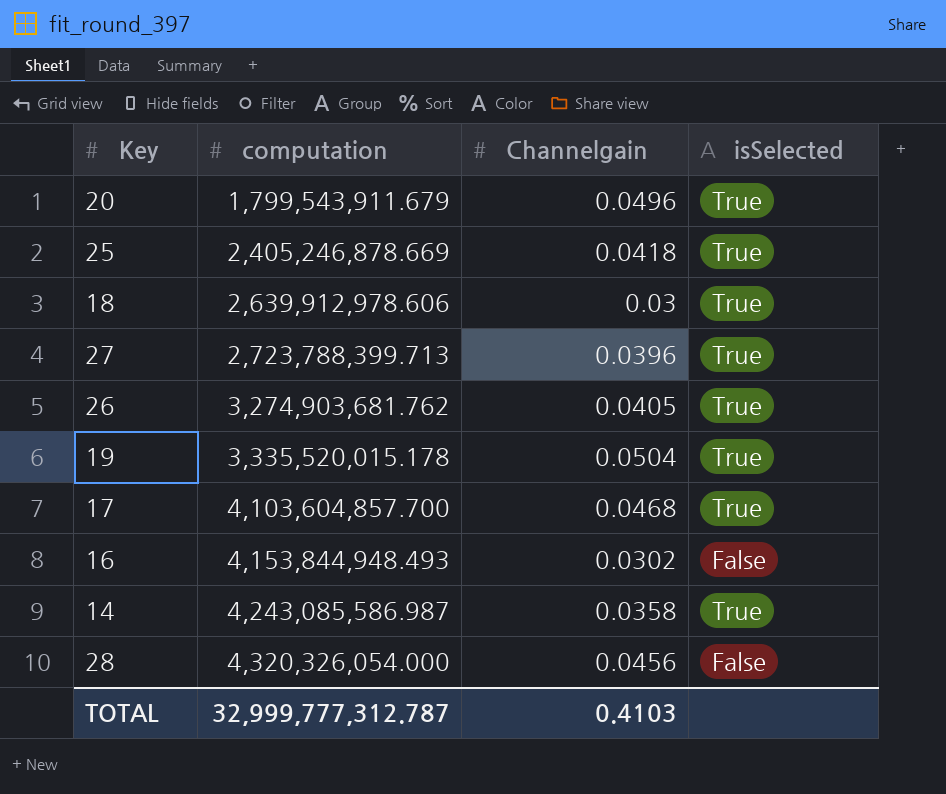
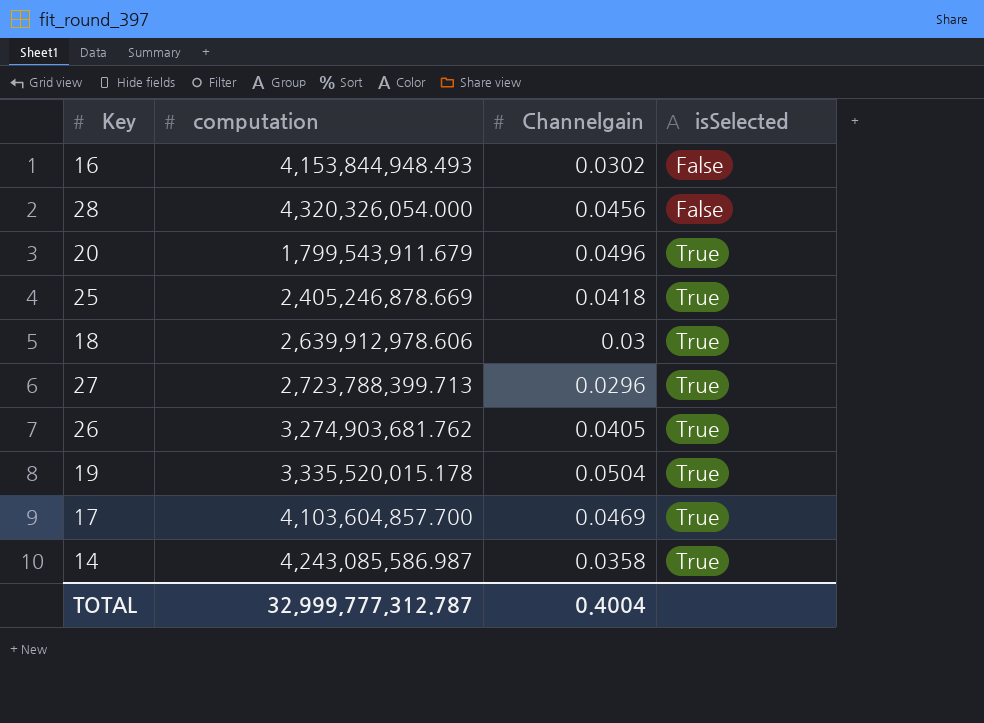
row order: computation ascending -> isSelected ascending
27 | Channelgain: 0.0396 -> 0.0296
17 | Channelgain: 0.0468 -> 0.0469
TOTAL | Channelgain: 0.4103 -> 0.4004

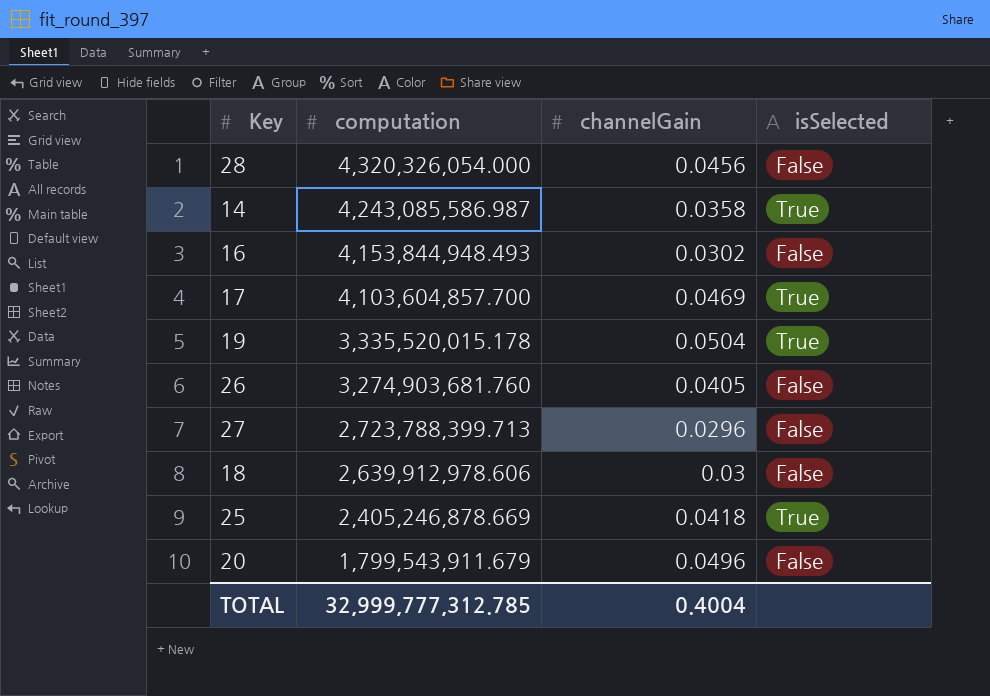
row order: isSelected ascending -> computation descending
column name: Channelgain -> channelGain
26 | computation: 3,274,903,681.762 -> 3,274,903,681.760
26 | isSelected: True -> False
27 | isSelected: True -> False
18 | isSelected: True -> False
20 | isSelected: True -> False
TOTAL | computation: 32,999,777,312.787 -> 32,999,777,312.785

